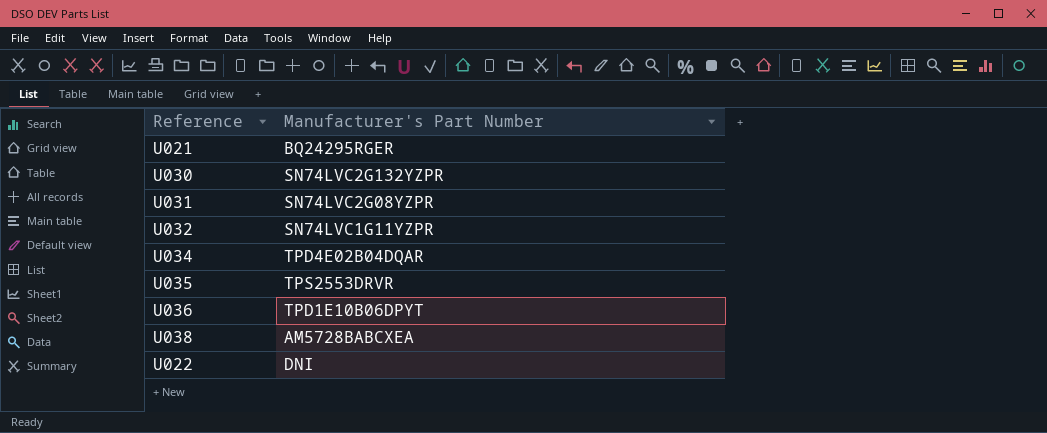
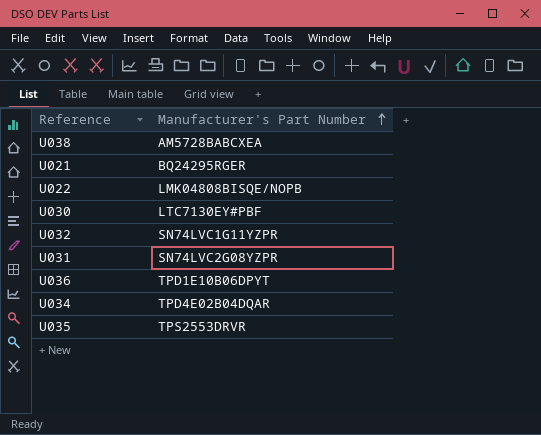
row order: none -> Manufacturer's Part Number ascending
U022 | Manufacturer's Part Number: DNI -> LMK04808BISQE/NOPB
U030 | Manufacturer's Part Number: SN74LVC2G132YZPR -> LTC7130EY#PBF

